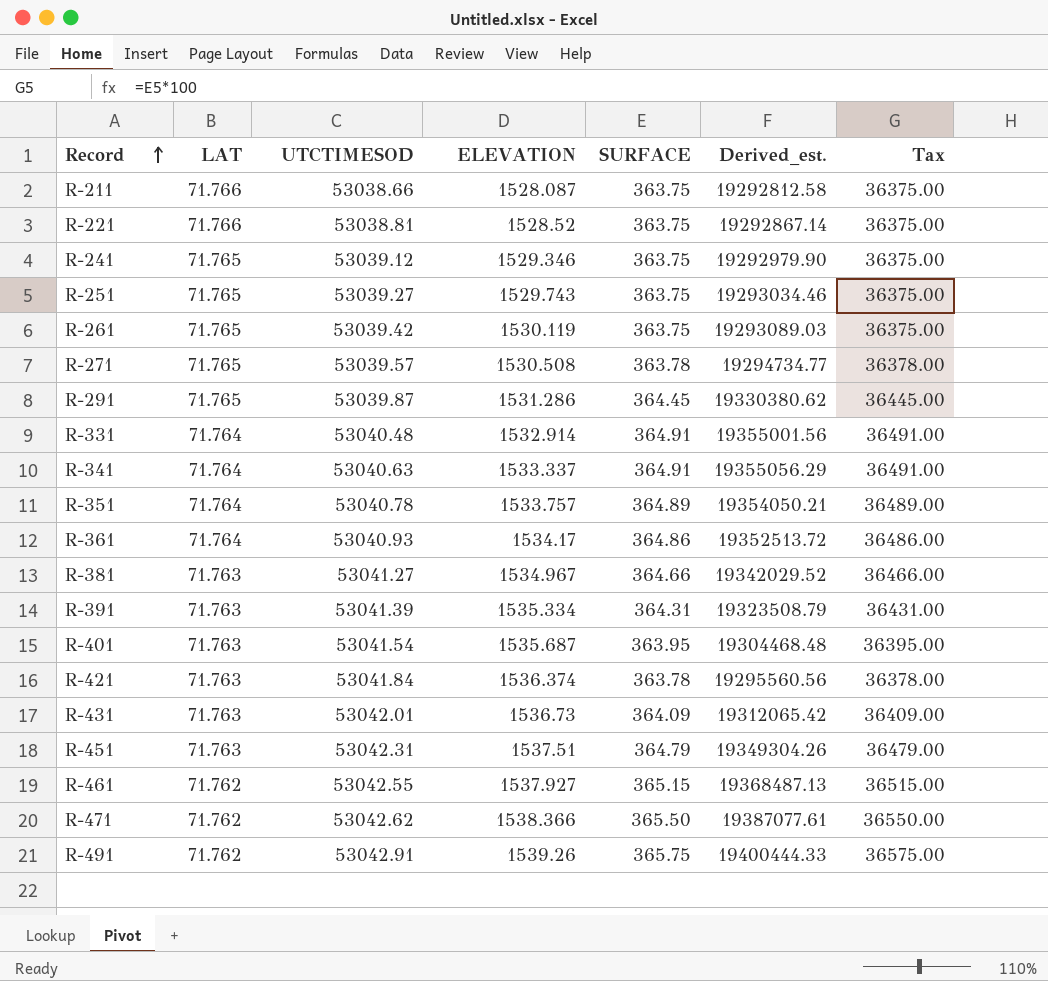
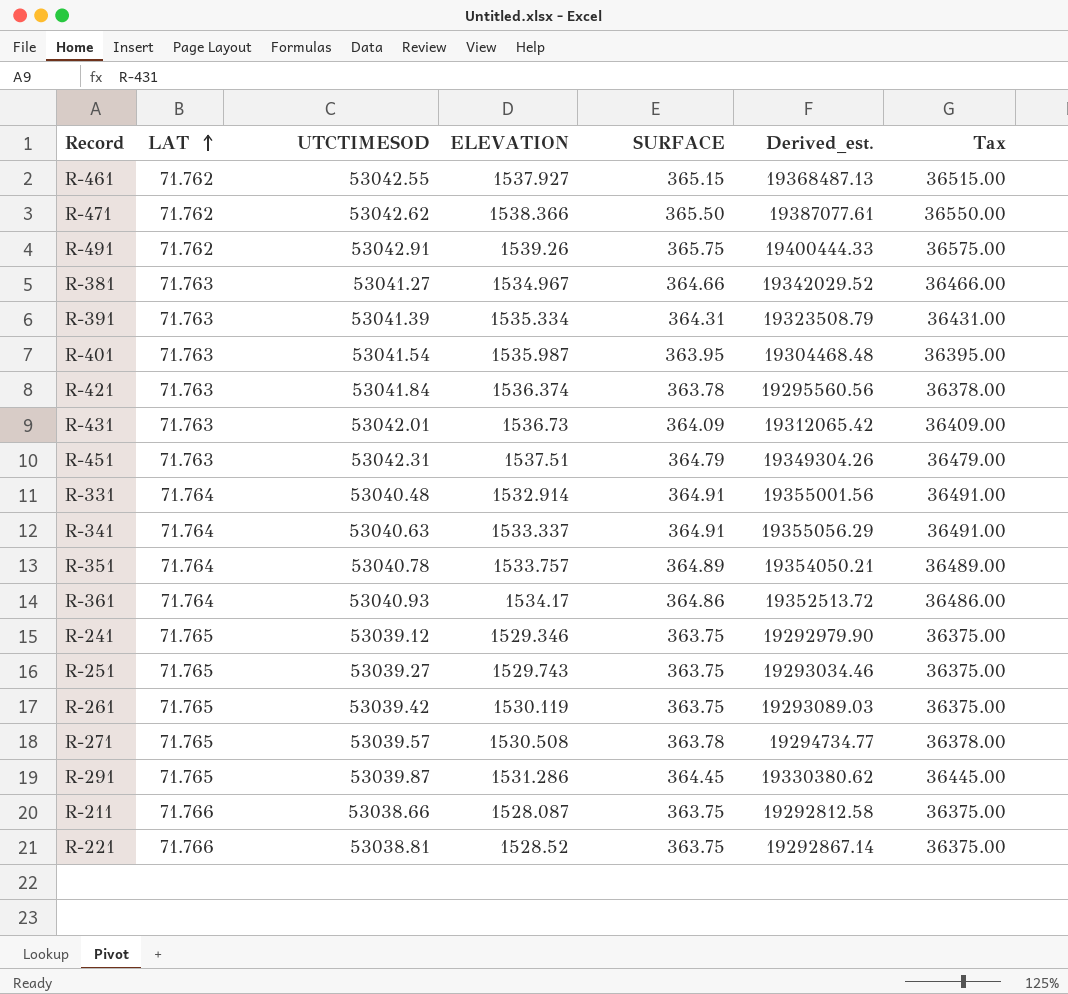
row order: Record ascending -> LAT ascending
R-401 | ELEVATION: 1535.687 -> 1535.987

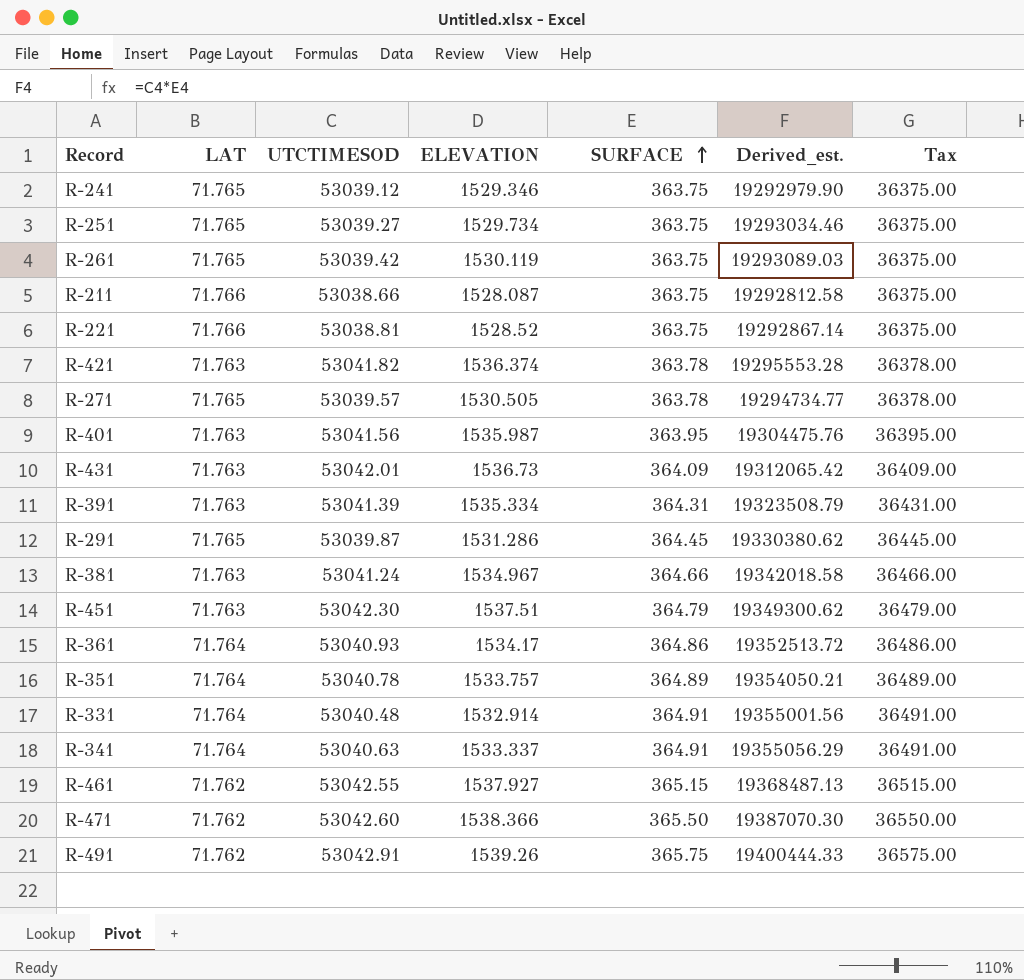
row order: LAT ascending -> SURFACE ascending
R-251 | ELEVATION: 1529.743 -> 1529.734
R-421 | UTCTIMESOD: 53041.84 -> 53041.82
R-421 | Derived_est.: 19295560.56 -> 19295553.28
R-271 | ELEVATION: 1530.508 -> 1530.505
R-401 | UTCTIMESOD: 53041.54 -> 53041.56
R-401 | Derived_est.: 19304468.48 -> 19304475.76
R-381 | UTCTIMESOD: 53041.27 -> 53041.24
R-381 | Derived_est.: 19342029.52 -> 19342018.58
R-451 | UTCTIMESOD: 53042.31 -> 53042.30
R-451 | Derived_est.: 19349304.26 -> 19349300.62
R-471 | UTCTIMESOD: 53042.62 -> 53042.60
R-471 | Derived_est.: 19387077.61 -> 19387070.30

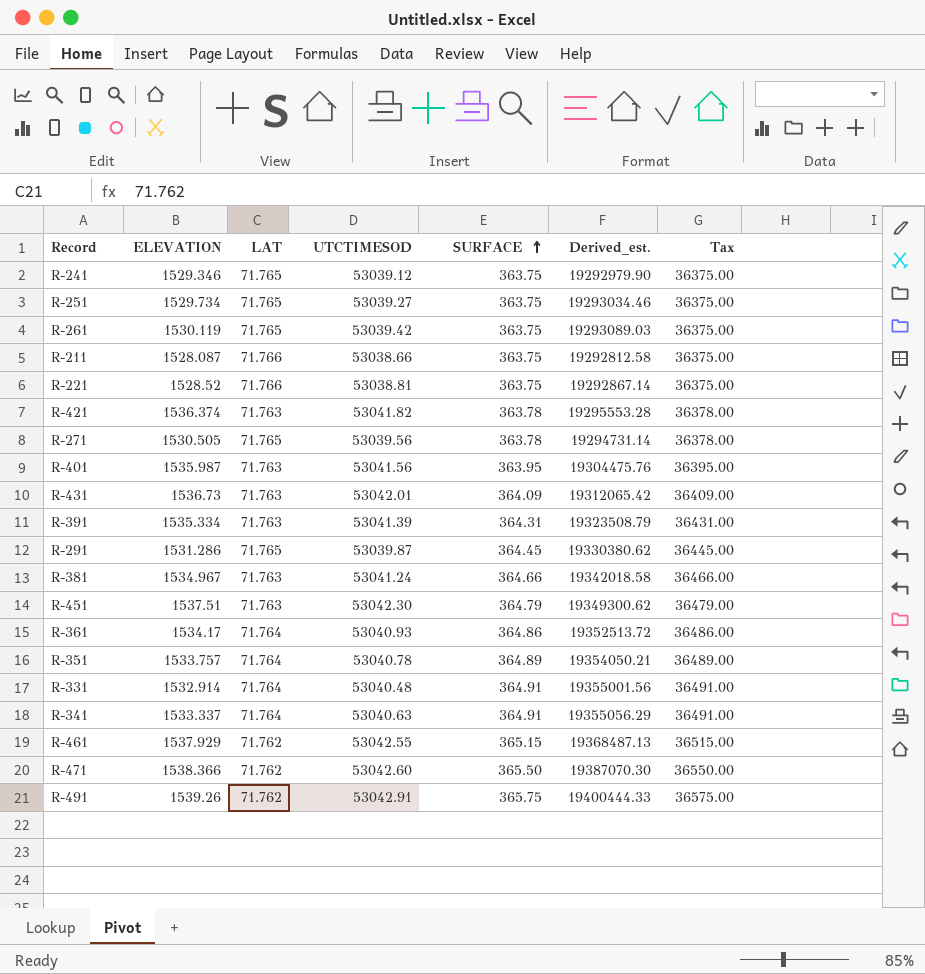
column ELEVATION | position: 4 -> 2
R-271 | UTCTIMESOD: 53039.57 -> 53039.56
R-271 | Derived_est.: 19294734.77 -> 19294731.14
R-461 | ELEVATION: 1537.927 -> 1537.929

